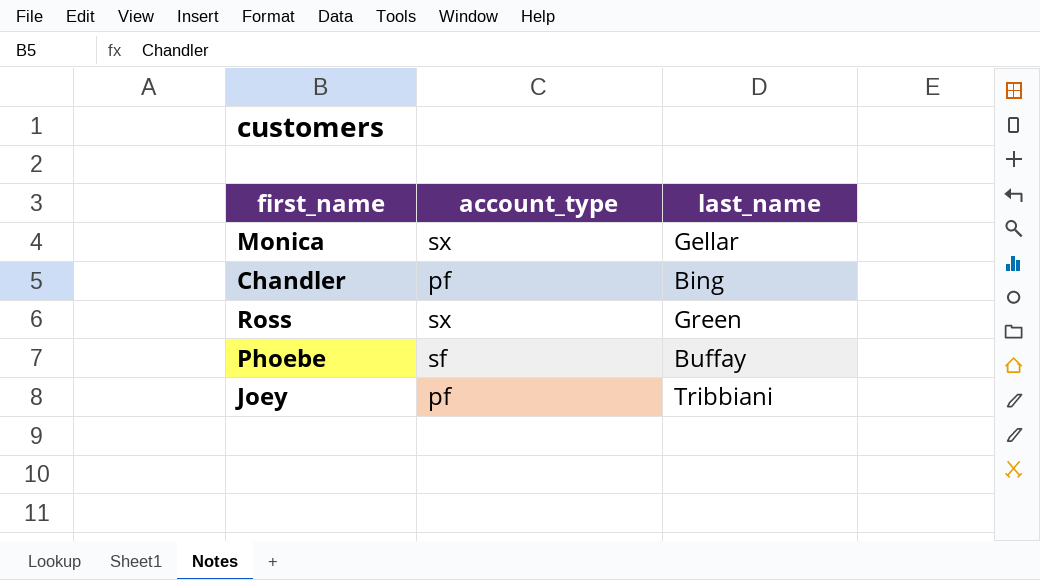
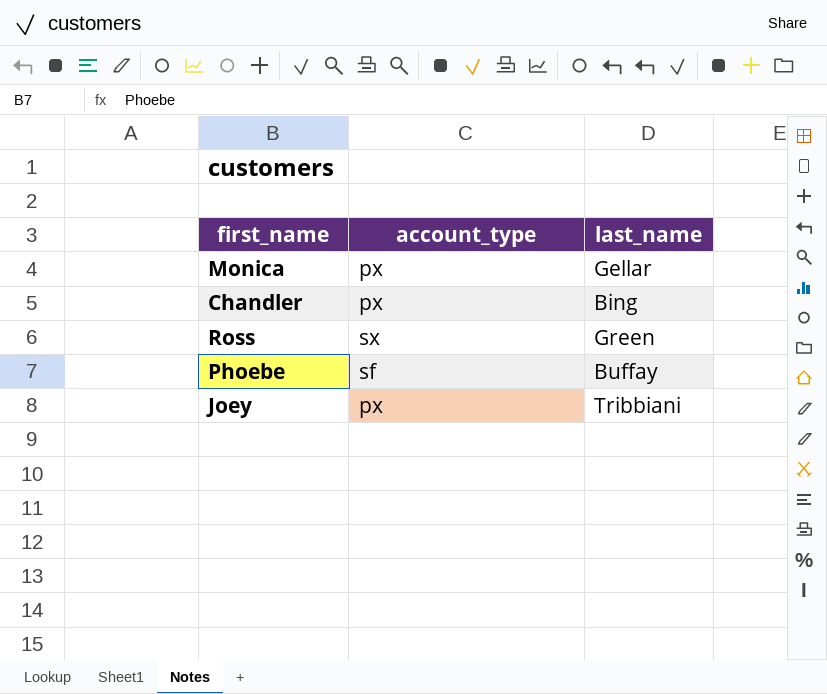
Monica | account_type: sx -> px
Chandler | account_type: pf -> px
Joey | account_type: pf -> px

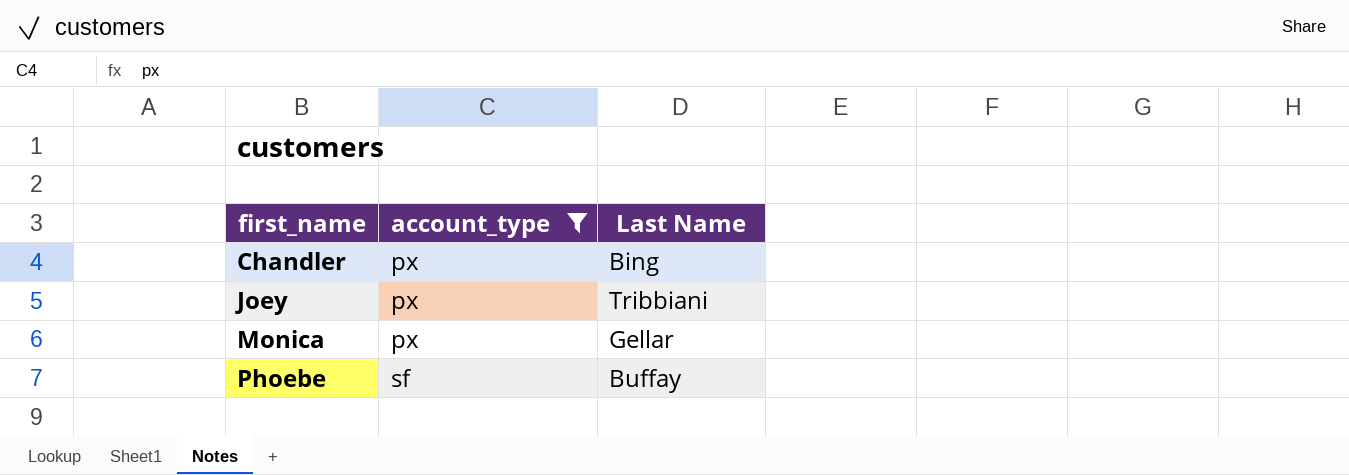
filter: none -> account_type != sx
row order: none -> first_name ascending
column name: last_name -> Last Name

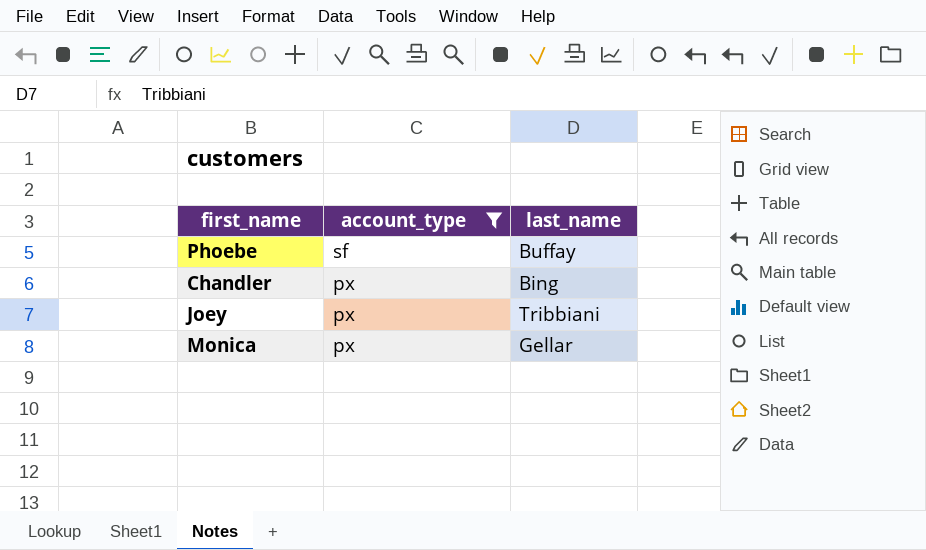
row order: first_name ascending -> account_type descending
column name: Last Name -> last_name

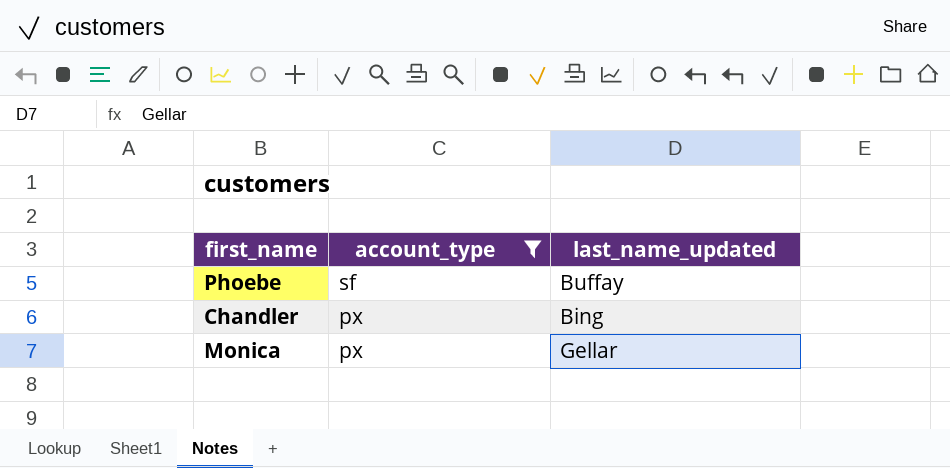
column name: last_name -> last_name_updated
row Joey: px | Tribbiani -> none

